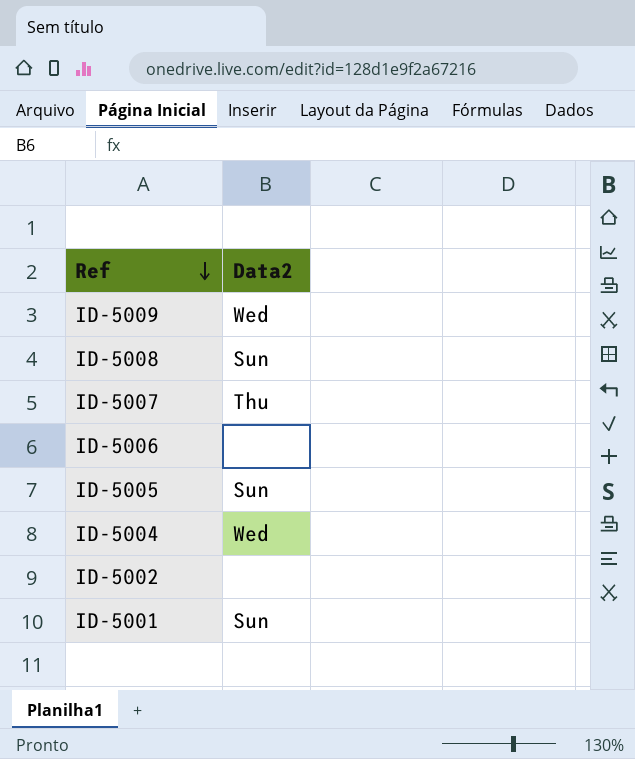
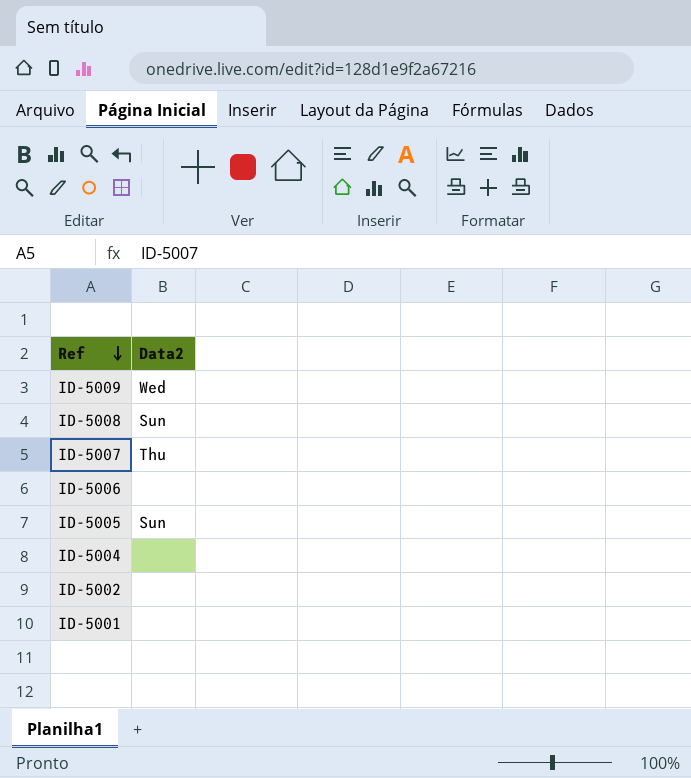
ID-5004 | Data2: Wed -> none
ID-5001 | Data2: Sun -> none

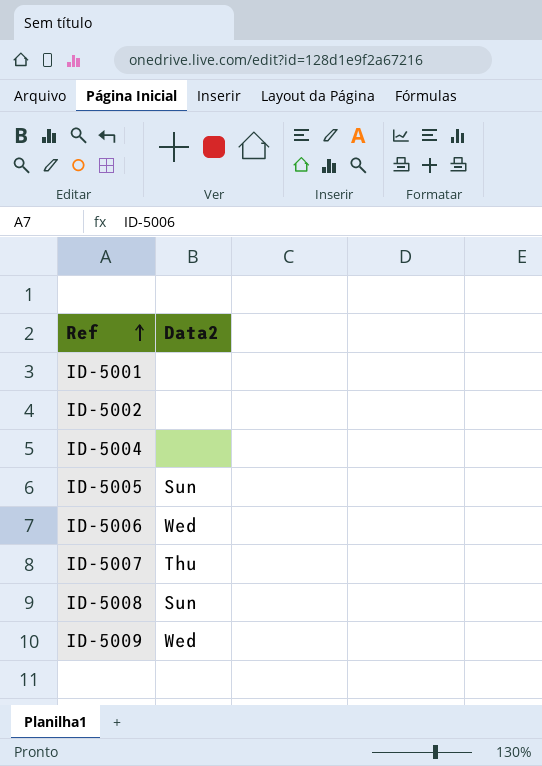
row order: Ref descending -> Ref ascending
ID-5006 | Data2: none -> Wed

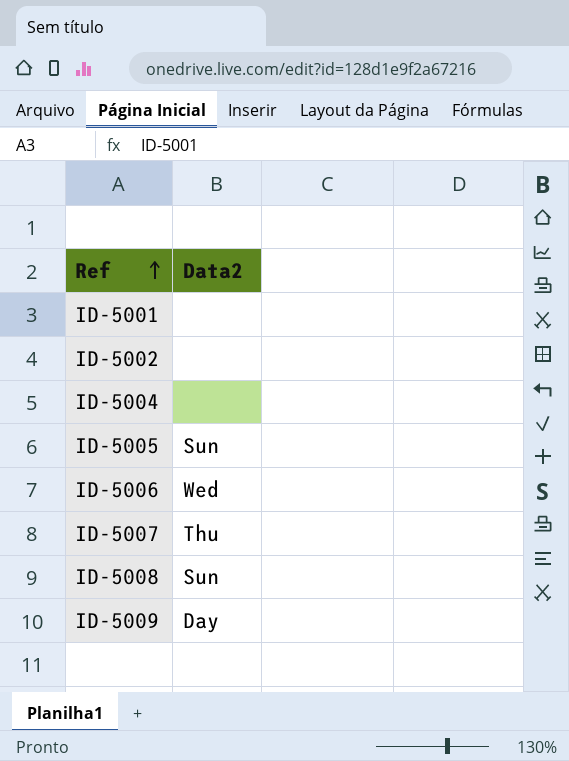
ID-5009 | Data2: Wed -> Day

